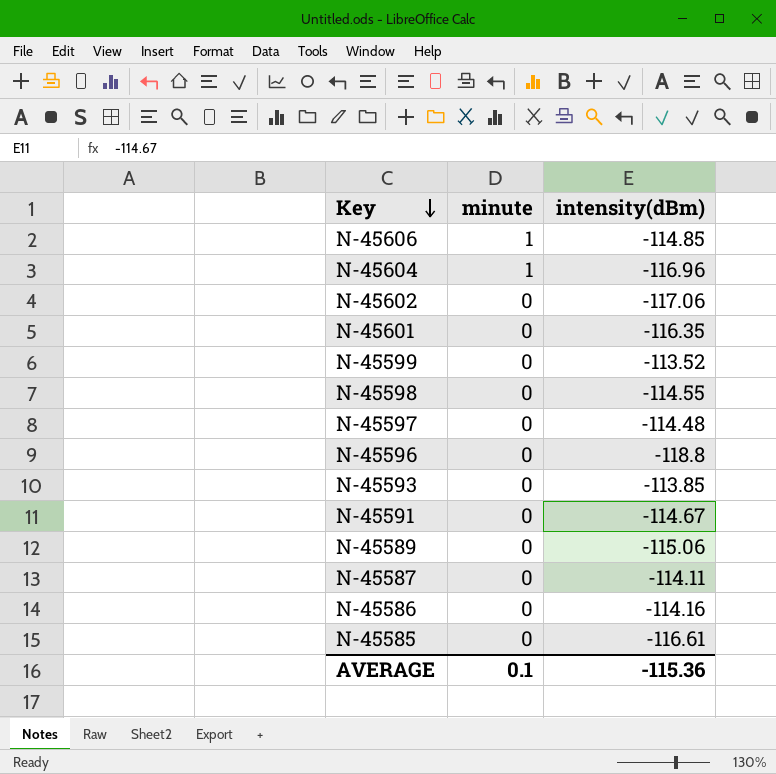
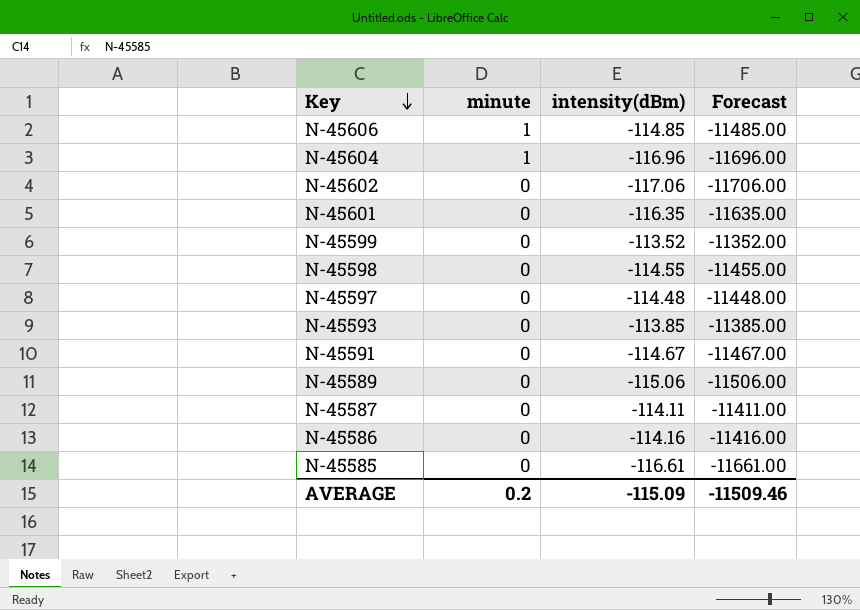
column Forecast | formula: none -> [intensity(dBm)] * 100
row N-45596: 0 | -118.8 -> none
AVERAGE | minute: 0.1 -> 0.2
AVERAGE | intensity(dBm): -115.36 -> -115.09

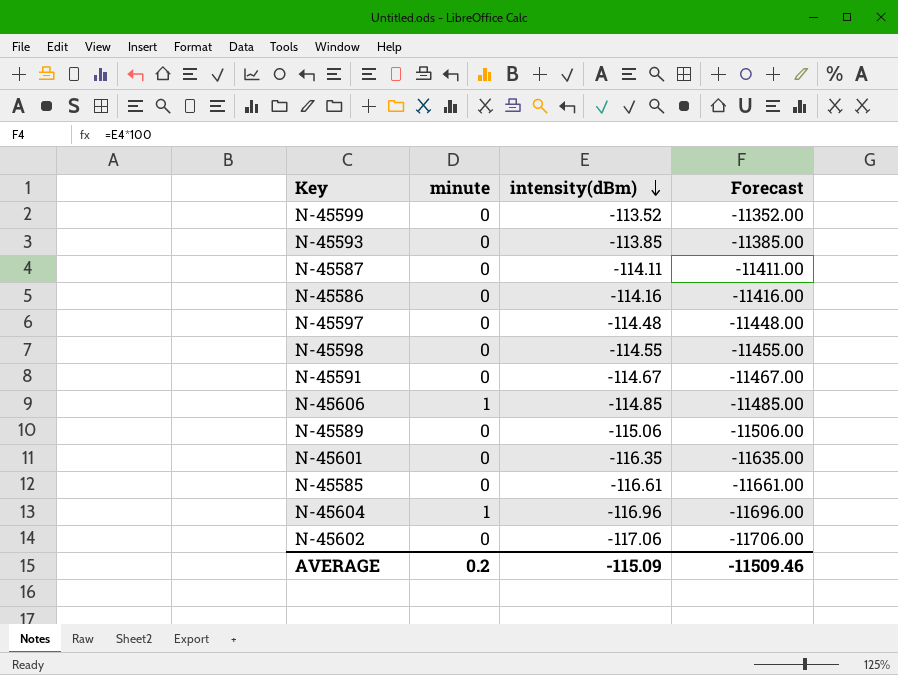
row order: Key descending -> intensity(dBm) descending

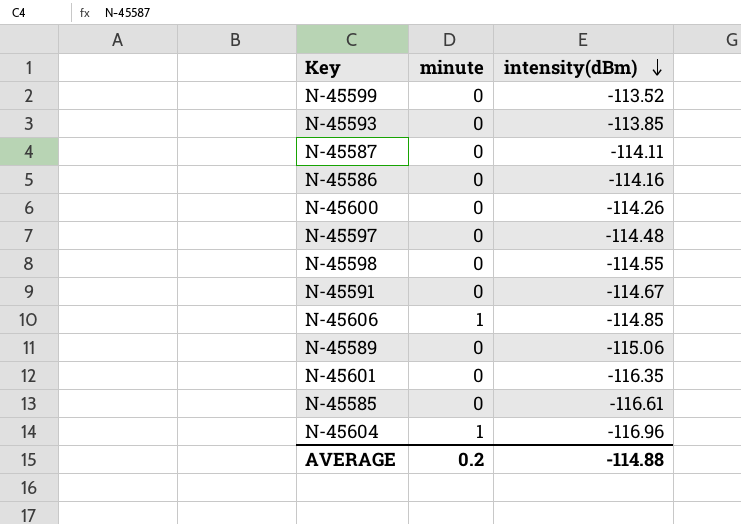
column Forecast | formula: [intensity(dBm)] * 100 -> none
row N-45602: 0 | -117.06 | -11706.00 -> none
row N-45600: none -> 0 | -114.26
AVERAGE | intensity(dBm): -115.09 -> -114.88

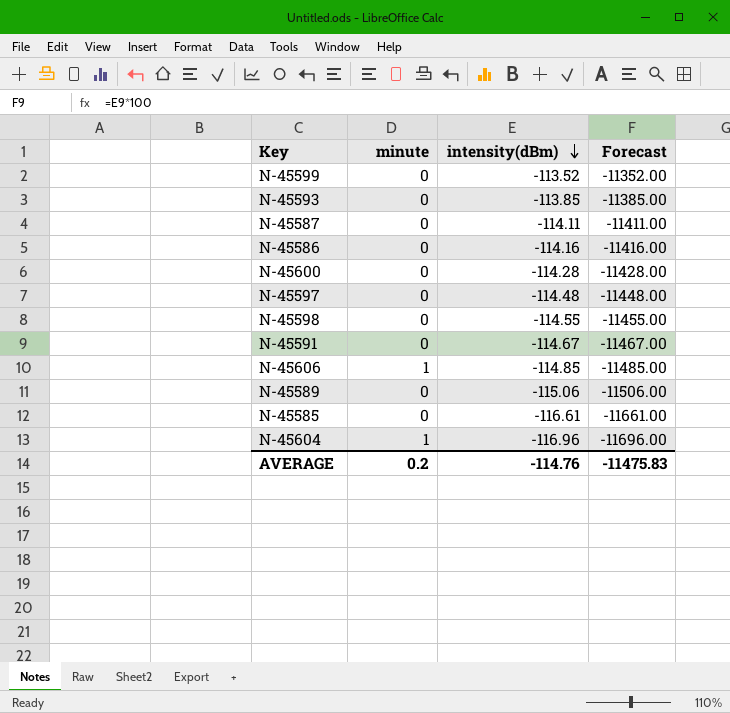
column Forecast | formula: none -> [intensity(dBm)] * 100
row N-45601: 0 | -116.35 -> none
N-45600 | intensity(dBm): -114.26 -> -114.28
AVERAGE | intensity(dBm): -114.88 -> -114.76

